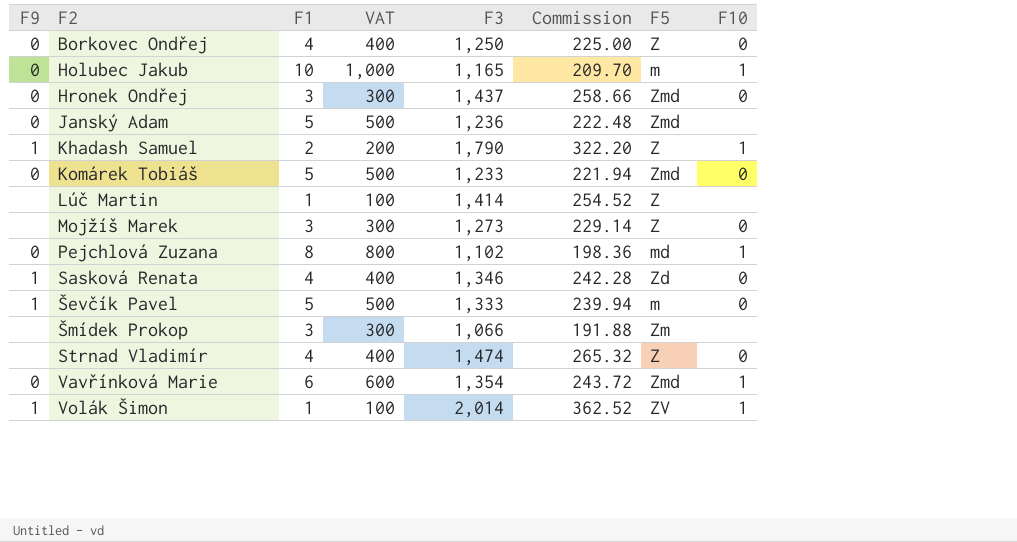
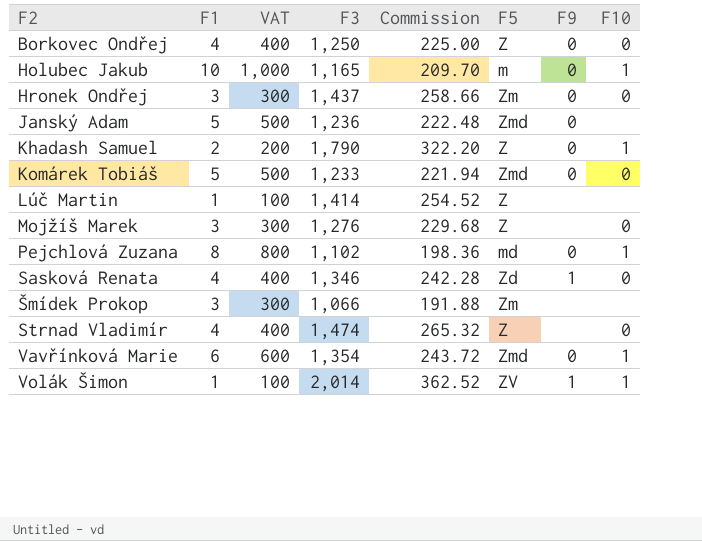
column F9 | position: 1 -> 7
row Ševčík Pavel: 1 | 5 | 500 | 1,333 | 239.94 | m | 0 -> none
Hronek Ondřej | F5: Zmd -> Zm
Khadash Samuel | F9: 1 -> 0
Mojžíš Marek | F3: 1,273 -> 1,276
Mojžíš Marek | Commission: 229.14 -> 229.68

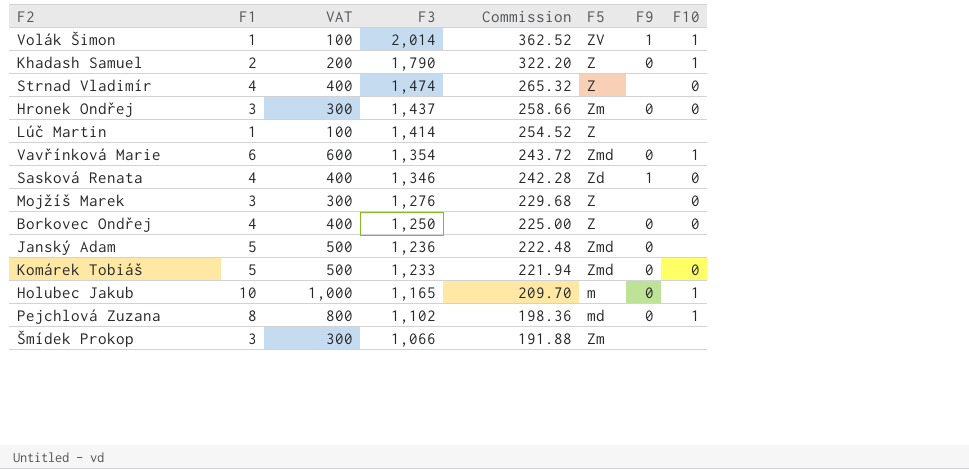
row order: F2 ascending -> F3 descending

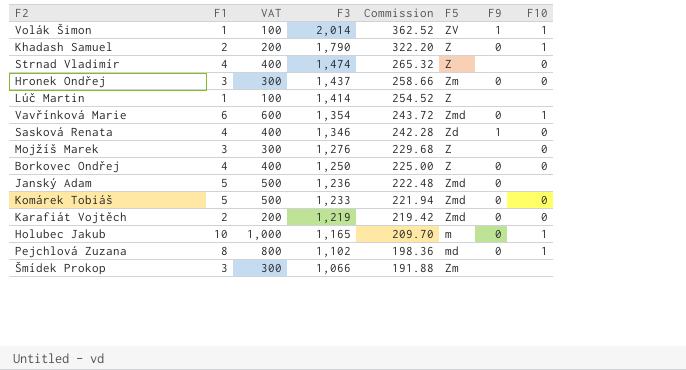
row Karafiát Vojtěch: none -> 2 | 200 | 1,219 | 219.42 | Zmd | 0 | 0

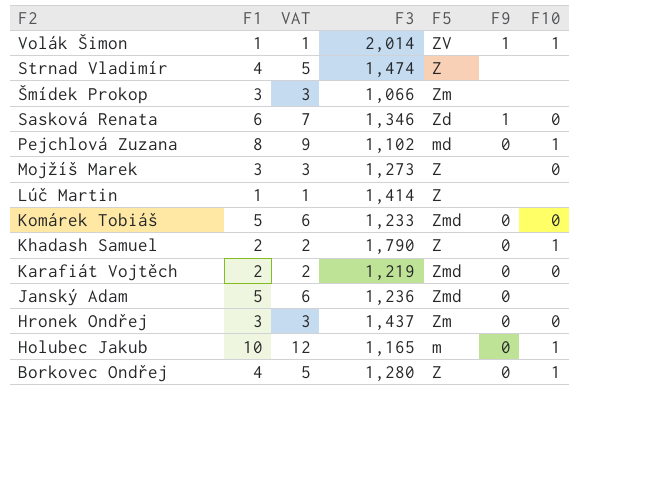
row order: F3 descending -> F2 descending
column Commission | formula: [F3] * 0.18 -> none
column VAT | formula: [F1] * 100 -> [F1] * 1.15
row Vavřínková Marie: 6 | 600 | 1,354 | 243.72 | Zmd | 0 | 1 -> none
Strnad Vladimír | F10: 0 -> none
Sasková Renata | F1: 4 -> 6
Mojžíš Marek | F3: 1,276 -> 1,273
Borkovec Ondřej | F3: 1,250 -> 1,280
Borkovec Ondřej | F10: 0 -> 1

